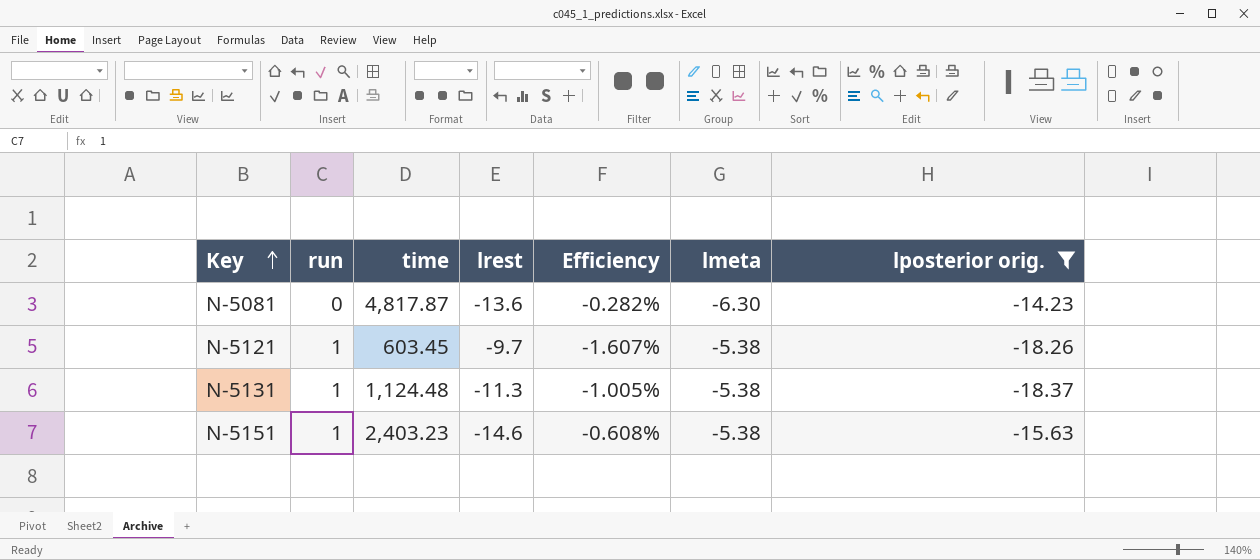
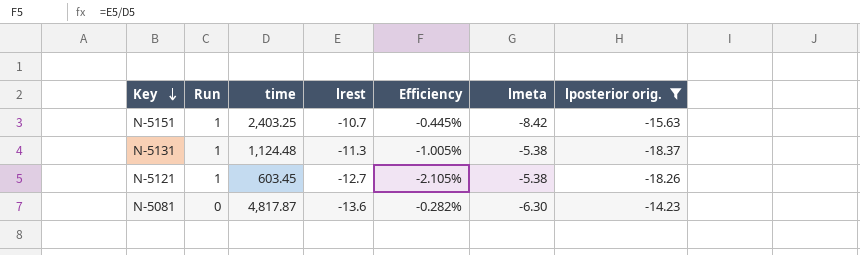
row order: Key ascending -> Key descending
column name: run -> Run
N-5151 | time: 2,403.23 -> 2,403.25
N-5151 | lrest: -14.6 -> -10.7
N-5151 | Efficiency: -0.608% -> -0.445%
N-5151 | lmeta: -5.38 -> -8.42
N-5121 | lrest: -9.7 -> -12.7
N-5121 | Efficiency: -1.607% -> -2.105%

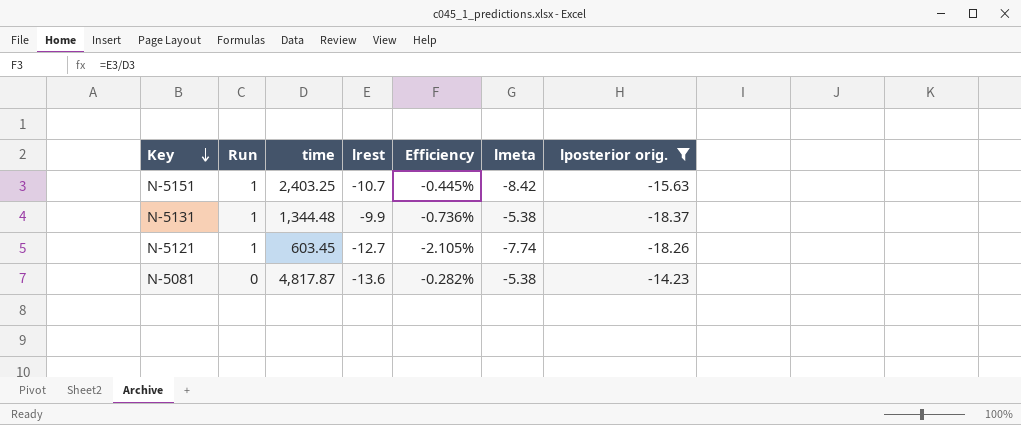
N-5131 | time: 1,124.48 -> 1,344.48
N-5131 | lrest: -11.3 -> -9.9
N-5131 | Efficiency: -1.005% -> -0.736%
N-5121 | lmeta: -5.38 -> -7.74
N-5081 | lmeta: -6.30 -> -5.38

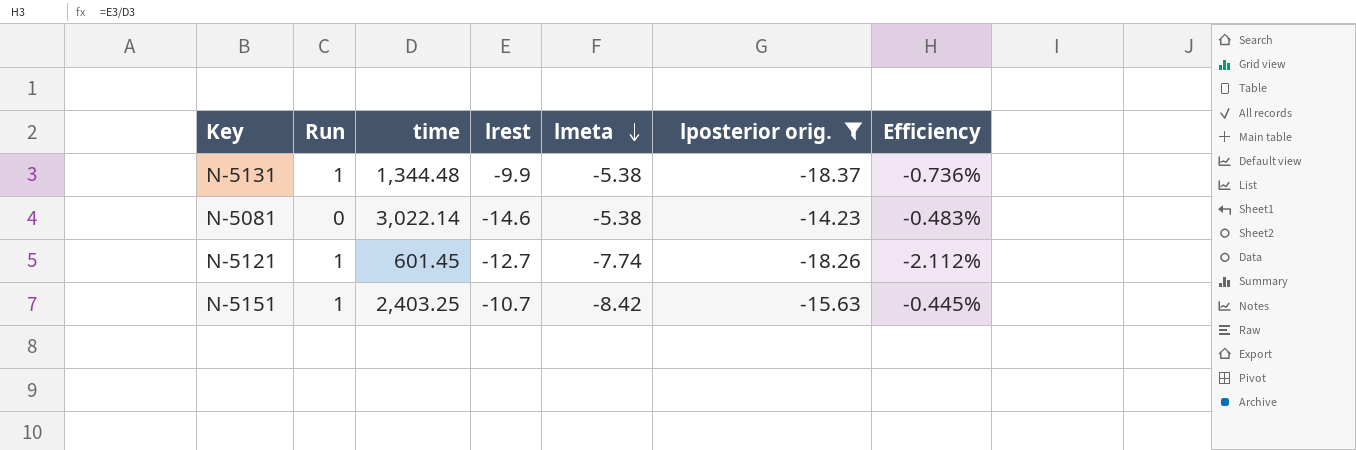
row order: Key descending -> lmeta descending
column Efficiency | position: 5 -> 7
N-5081 | time: 4,817.87 -> 3,022.14
N-5081 | lrest: -13.6 -> -14.6
N-5081 | Efficiency: -0.282% -> -0.483%
N-5121 | time: 603.45 -> 601.45
N-5121 | Efficiency: -2.105% -> -2.112%

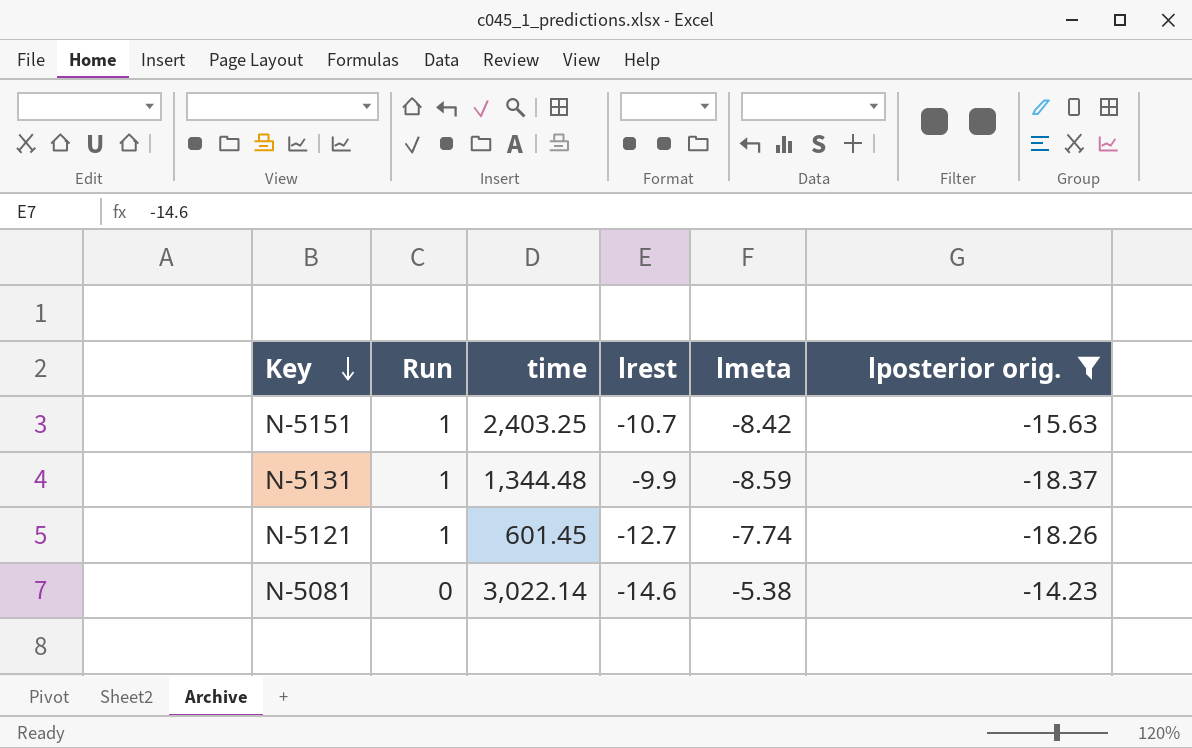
row order: lmeta descending -> Key descending
column Efficiency | formula: [lrest] / [time] -> none
N-5131 | lmeta: -5.38 -> -8.59

